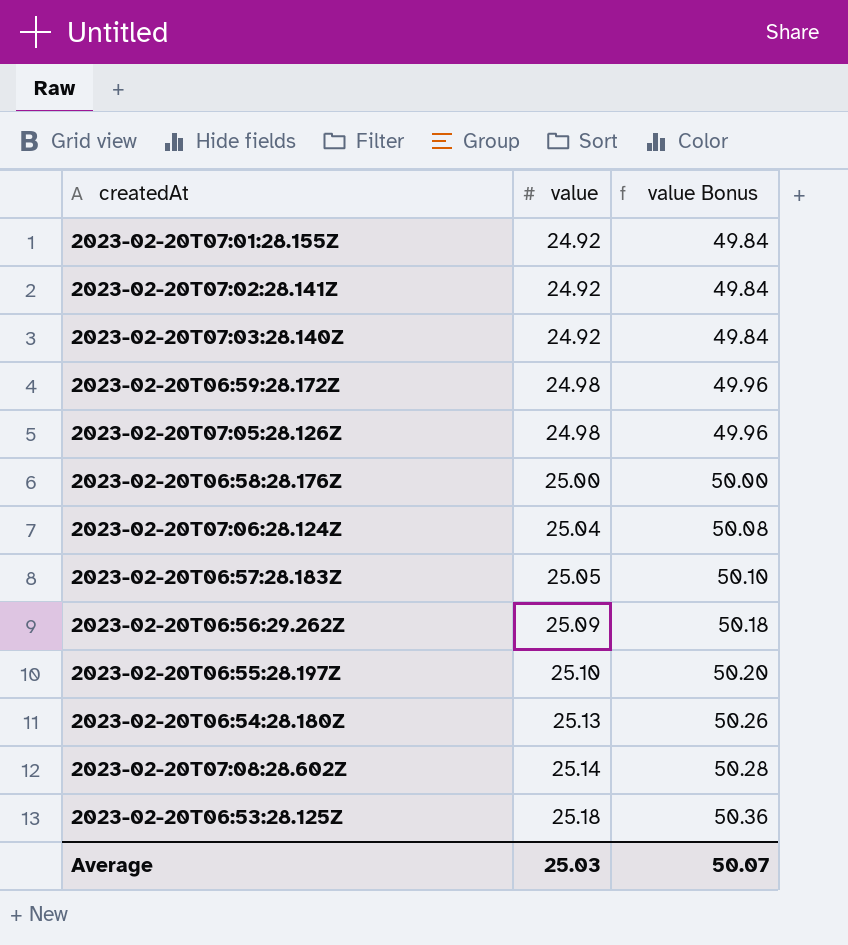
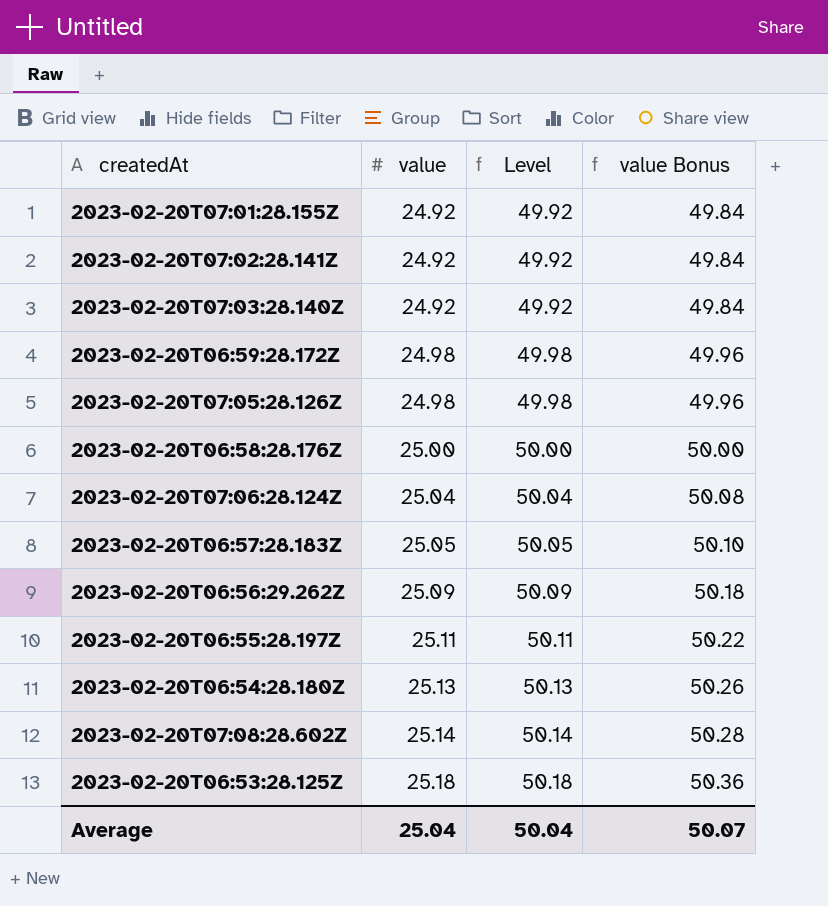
column Level | formula: none -> [value] + 25
2023-02-20T06:55:28.197Z | value: 25.10 -> 25.11
2023-02-20T06:55:28.197Z | value Bonus: 50.20 -> 50.22
Average | value: 25.03 -> 25.04

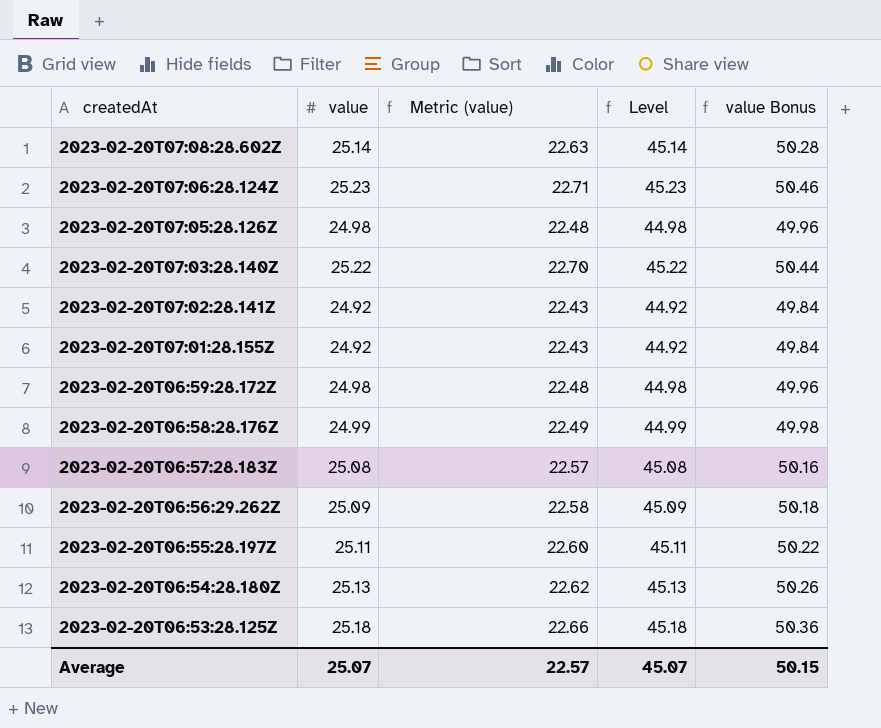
row order: value ascending -> createdAt descending
column Metric (value) | formula: none -> [value] * 0.9
column Level | formula: [value] + 25 -> [value] + 20
2023-02-20T07:06:28.124Z | value: 25.04 -> 25.23
2023-02-20T07:06:28.124Z | value Bonus: 50.08 -> 50.46
2023-02-20T07:03:28.140Z | value: 24.92 -> 25.22
2023-02-20T07:03:28.140Z | value Bonus: 49.84 -> 50.44
2023-02-20T06:58:28.176Z | value: 25.00 -> 24.99
2023-02-20T06:58:28.176Z | value Bonus: 50.00 -> 49.98
2023-02-20T06:57:28.183Z | value: 25.05 -> 25.08
2023-02-20T06:57:28.183Z | value Bonus: 50.10 -> 50.16
Average | value: 25.04 -> 25.07
Average | Level: 50.04 -> 45.07
Average | value Bonus: 50.07 -> 50.15

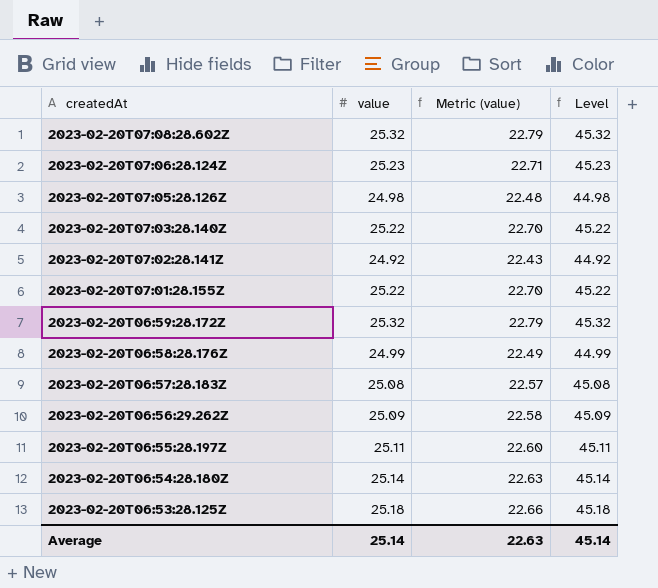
column value Bonus | formula: [value] * 2 -> none
2023-02-20T07:08:28.602Z | value: 25.14 -> 25.32
2023-02-20T07:08:28.602Z | Metric (value): 22.63 -> 22.79
2023-02-20T07:08:28.602Z | Level: 45.14 -> 45.32
2023-02-20T07:01:28.155Z | value: 24.92 -> 25.22
2023-02-20T07:01:28.155Z | Metric (value): 22.43 -> 22.70
2023-02-20T07:01:28.155Z | Level: 44.92 -> 45.22
2023-02-20T06:59:28.172Z | value: 24.98 -> 25.32
2023-02-20T06:59:28.172Z | Metric (value): 22.48 -> 22.79
2023-02-20T06:59:28.172Z | Level: 44.98 -> 45.32
2023-02-20T06:54:28.180Z | value: 25.13 -> 25.14
2023-02-20T06:54:28.180Z | Metric (value): 22.62 -> 22.63
2023-02-20T06:54:28.180Z | Level: 45.13 -> 45.14
Average | value: 25.07 -> 25.14
Average | Metric (value): 22.57 -> 22.63
Average | Level: 45.07 -> 45.14

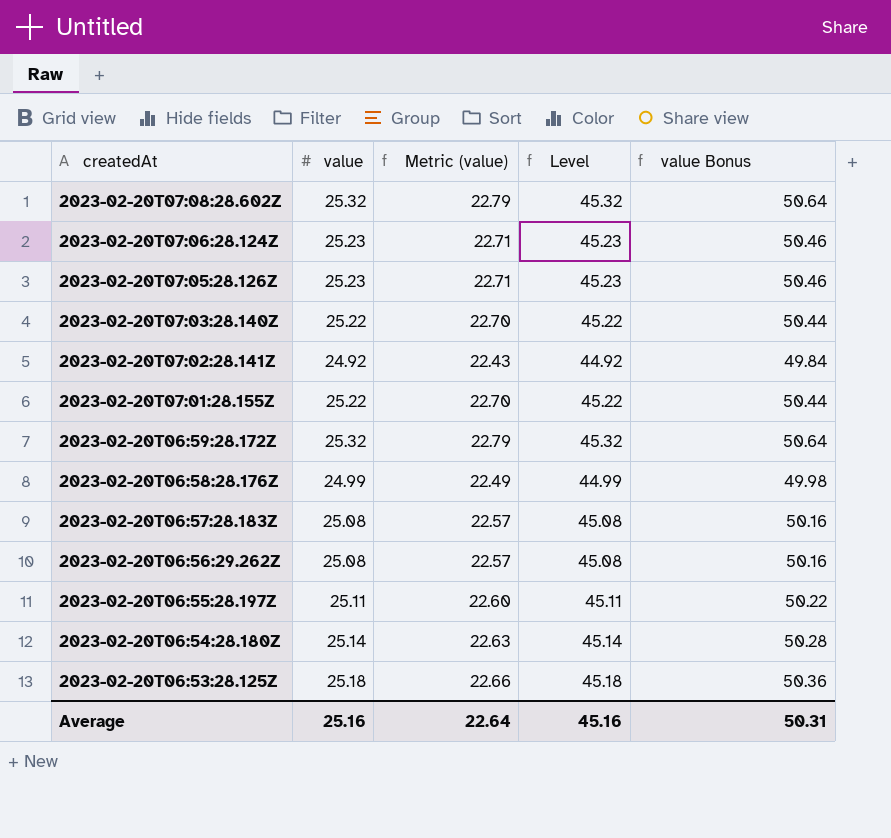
column value Bonus | formula: none -> [value] * 2
2023-02-20T07:05:28.126Z | value: 24.98 -> 25.23
2023-02-20T07:05:28.126Z | Metric (value): 22.48 -> 22.71
2023-02-20T07:05:28.126Z | Level: 44.98 -> 45.23
2023-02-20T06:56:29.262Z | value: 25.09 -> 25.08
2023-02-20T06:56:29.262Z | Metric (value): 22.58 -> 22.57
2023-02-20T06:56:29.262Z | Level: 45.09 -> 45.08
Average | value: 25.14 -> 25.16
Average | Metric (value): 22.63 -> 22.64
Average | Level: 45.14 -> 45.16

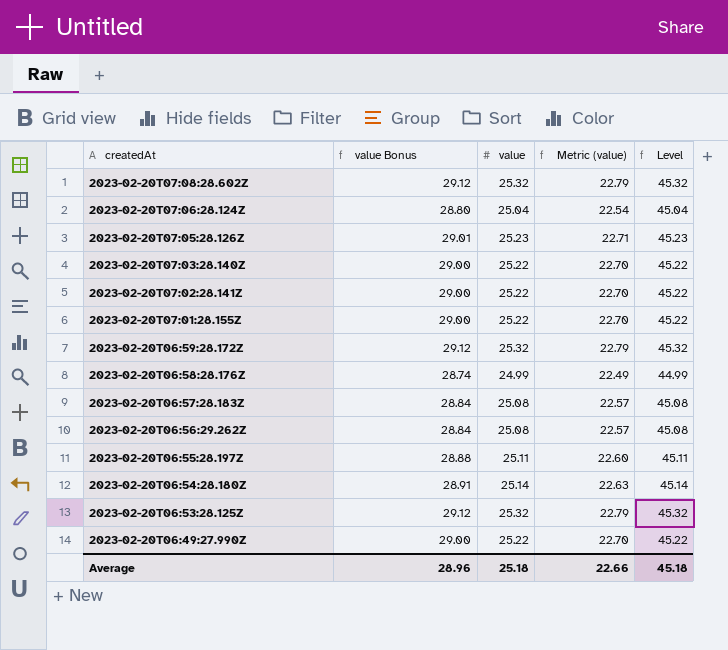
column value Bonus | formula: [value] * 2 -> [value] * 1.15
column value Bonus | position: 5 -> 2
2023-02-20T07:06:28.124Z | value: 25.23 -> 25.04
2023-02-20T07:06:28.124Z | Metric (value): 22.71 -> 22.54
2023-02-20T07:06:28.124Z | Level: 45.23 -> 45.04
2023-02-20T07:02:28.141Z | value: 24.92 -> 25.22
2023-02-20T07:02:28.141Z | Metric (value): 22.43 -> 22.70
2023-02-20T07:02:28.141Z | Level: 44.92 -> 45.22
2023-02-20T06:53:28.125Z | value: 25.18 -> 25.32
2023-02-20T06:53:28.125Z | Metric (value): 22.66 -> 22.79
2023-02-20T06:53:28.125Z | Level: 45.18 -> 45.32
row 2023-02-20T06:49:27.990Z: none -> 29.00 | 25.22 | 22.70 | 45.22
Average | value Bonus: 50.31 -> 28.96
Average | value: 25.16 -> 25.18
Average | Metric (value): 22.64 -> 22.66
Average | Level: 45.16 -> 45.18

